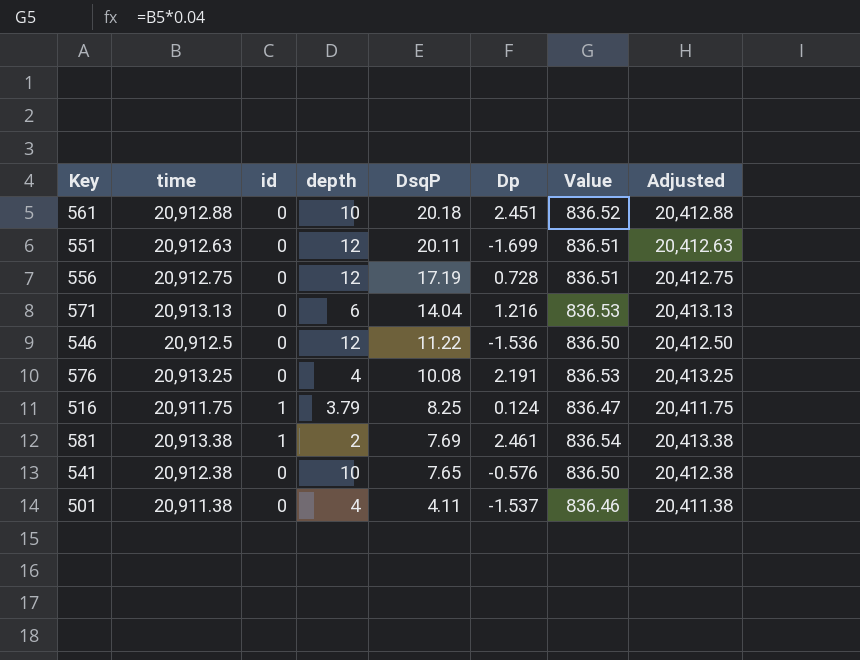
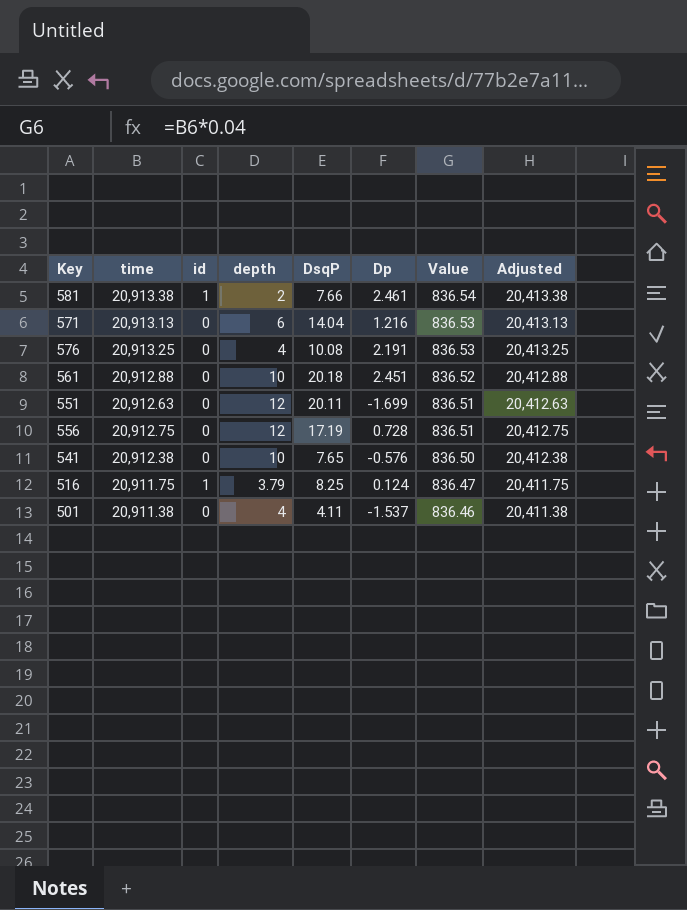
row order: DsqP descending -> Value descending
row 546: 20,912.5 | 0 | 12 | 11.22 | -1.536 | 836.50 | 20,412.50 -> none
581 | DsqP: 7.69 -> 7.66

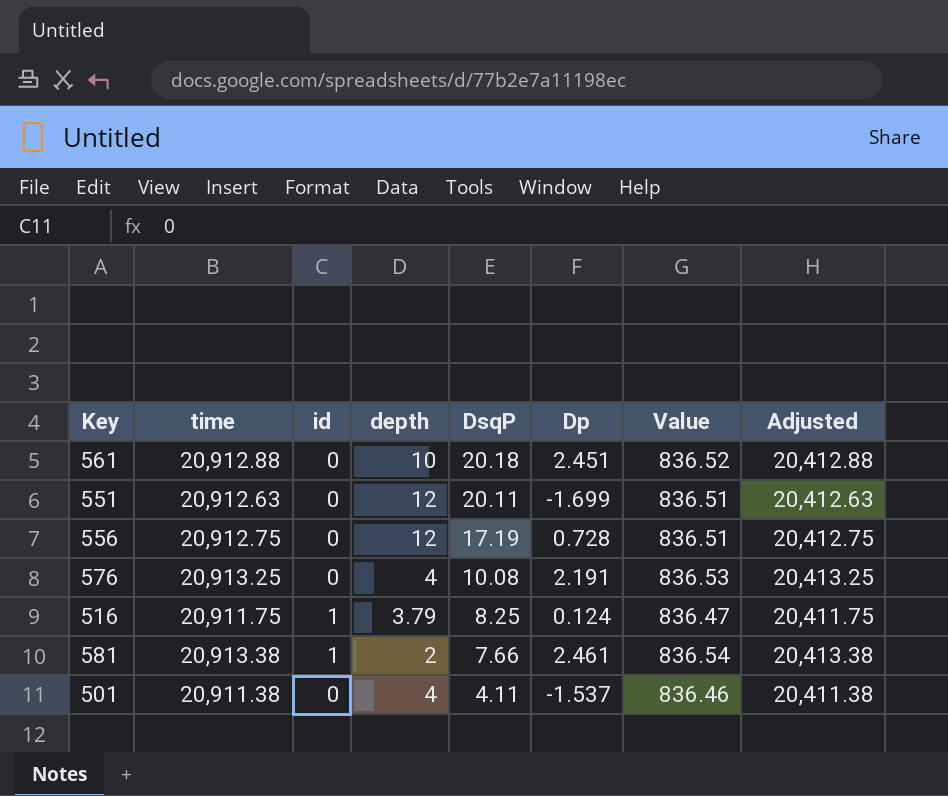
row order: Value descending -> DsqP descending
row 571: 20,913.13 | 0 | 6 | 14.04 | 1.216 | 836.53 | 20,413.13 -> none
row 541: 20,912.38 | 0 | 10 | 7.65 | -0.576 | 836.50 | 20,412.38 -> none

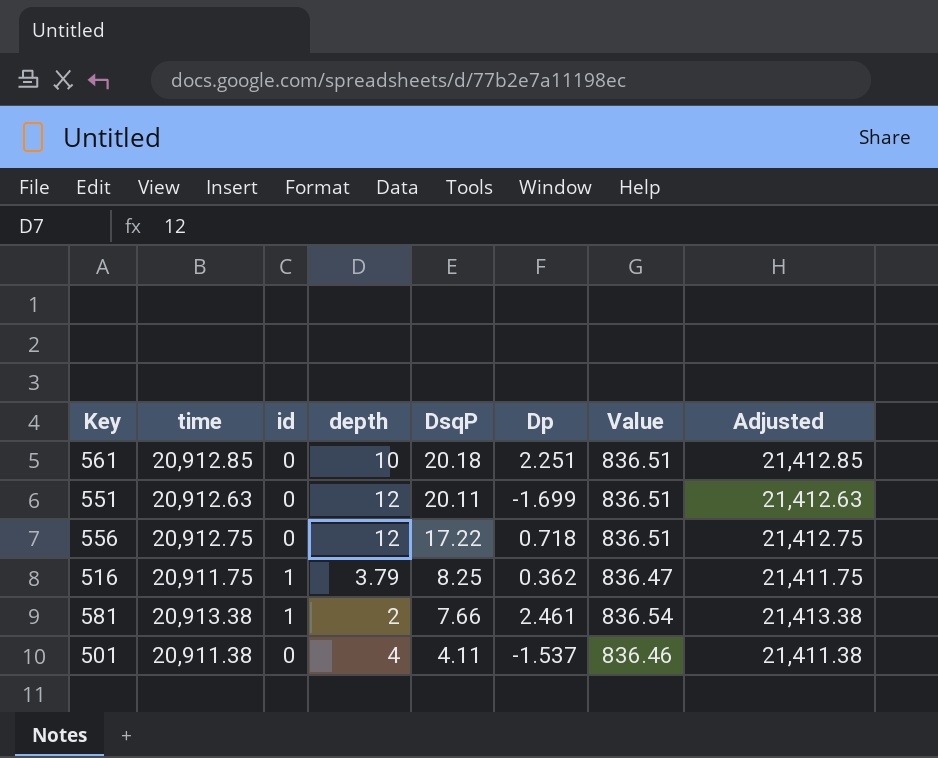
column Adjusted | formula: [time] - 500 -> [time] + 500
row 576: 20,913.25 | 0 | 4 | 10.08 | 2.191 | 836.53 | 20,413.25 -> none
561 | time: 20,912.88 -> 20,912.85
561 | Dp: 2.451 -> 2.251
561 | Value: 836.52 -> 836.51
556 | DsqP: 17.19 -> 17.22
556 | Dp: 0.728 -> 0.718
516 | Dp: 0.124 -> 0.362

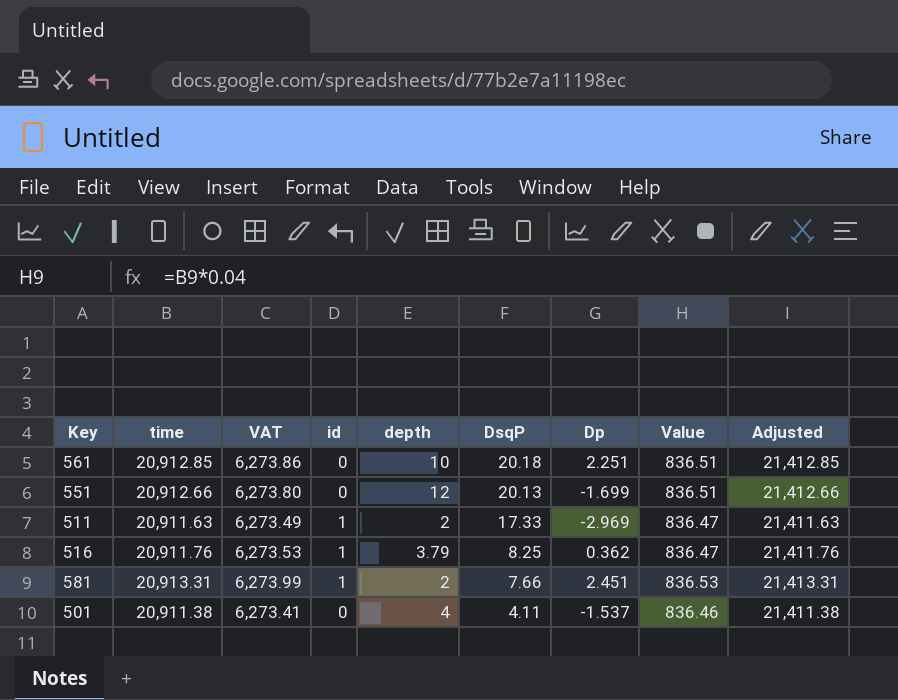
column VAT | formula: none -> [time] * 0.3
row 556: 20,912.75 | 0 | 12 | 17.22 | 0.718 | 836.51 | 21,412.75 -> none
551 | time: 20,912.63 -> 20,912.66
551 | DsqP: 20.11 -> 20.13
551 | Adjusted: 21,412.63 -> 21,412.66
row 511: none -> 20,911.63 | 6,273.49 | 1 | 2 | 17.33 | -2.969 | 836.47 | 21,411.63
516 | time: 20,911.75 -> 20,911.76
516 | Adjusted: 21,411.75 -> 21,411.76
581 | time: 20,913.38 -> 20,913.31
581 | Dp: 2.461 -> 2.451
581 | Value: 836.54 -> 836.53
581 | Adjusted: 21,413.38 -> 21,413.31

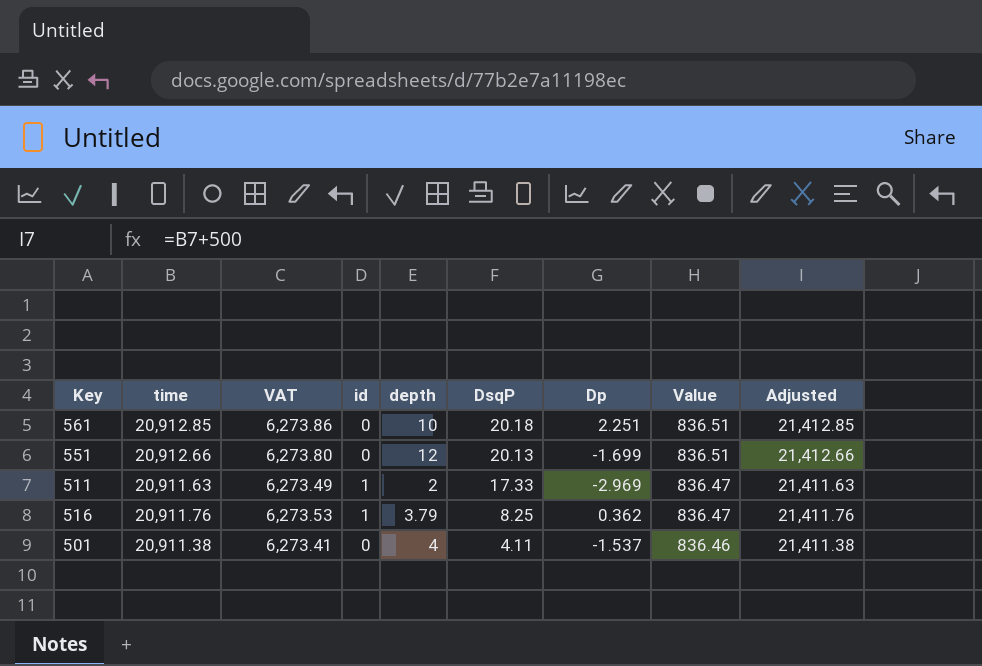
row 581: 20,913.31 | 6,273.99 | 1 | 2 | 7.66 | 2.451 | 836.53 | 21,413.31 -> none

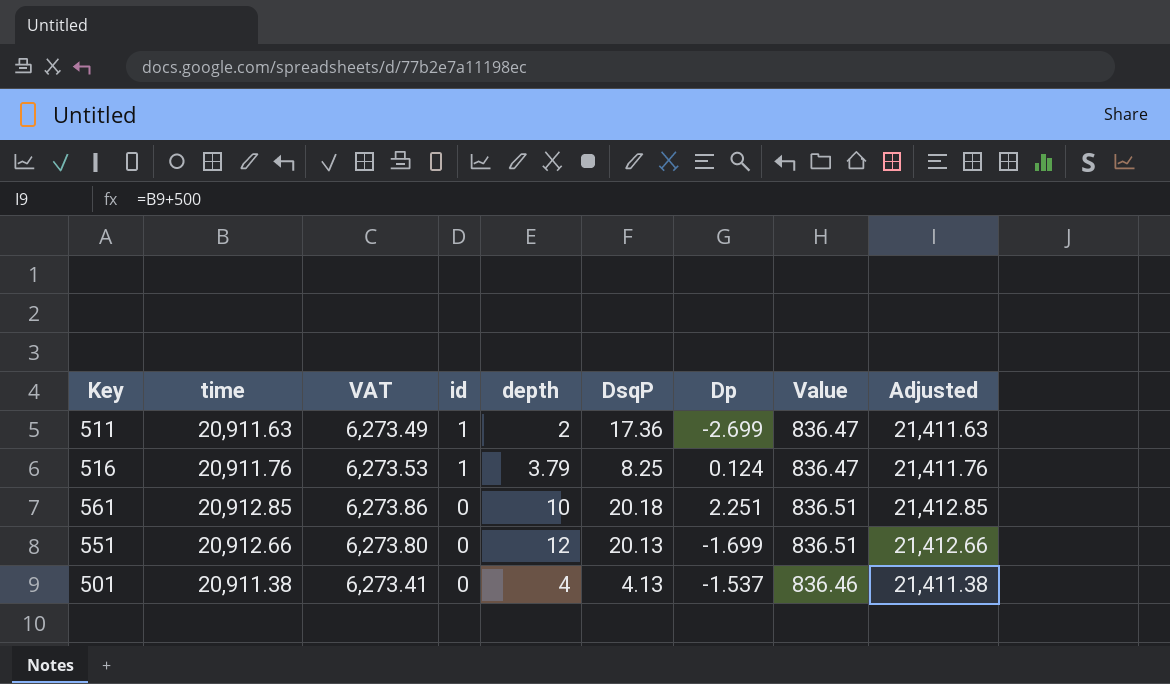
row order: DsqP descending -> id descending
511 | DsqP: 17.33 -> 17.36
511 | Dp: -2.969 -> -2.699
516 | Dp: 0.362 -> 0.124
501 | DsqP: 4.11 -> 4.13

